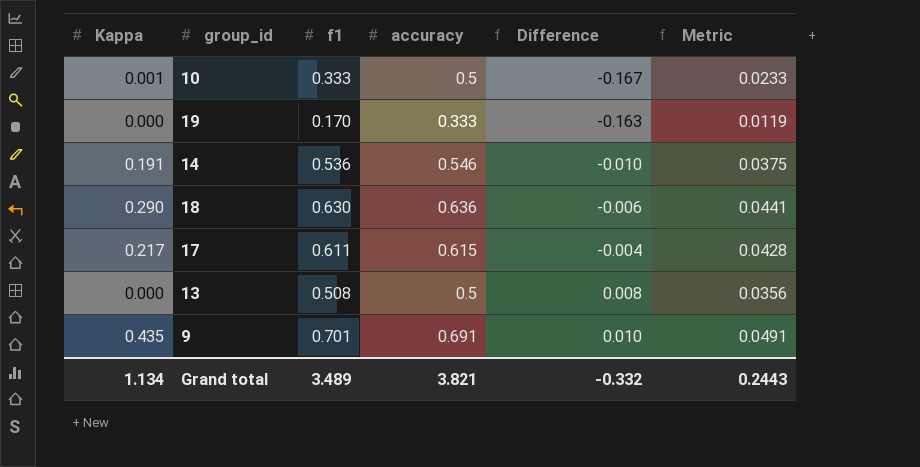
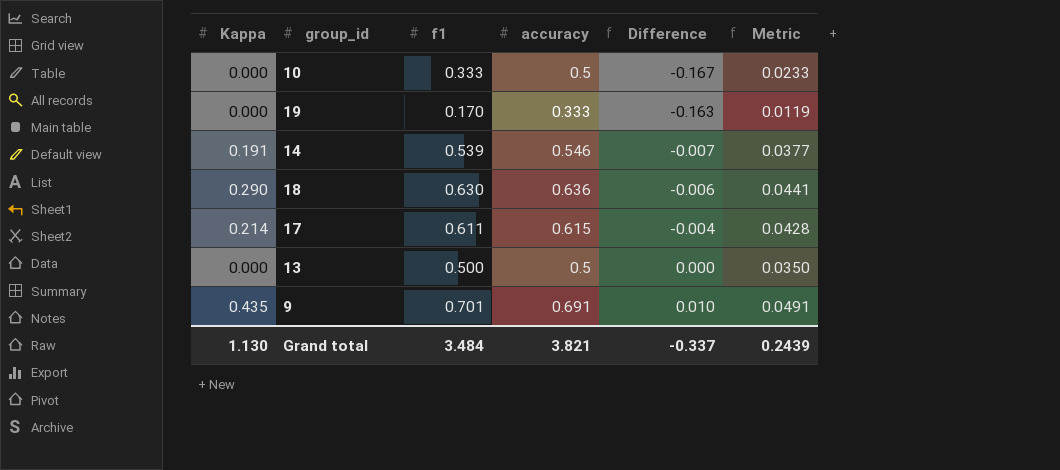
10 | Kappa: 0.001 -> 0.000
14 | f1: 0.536 -> 0.539
14 | Difference: -0.010 -> -0.007
14 | Metric: 0.0375 -> 0.0377
17 | Kappa: 0.217 -> 0.214
13 | f1: 0.508 -> 0.500
13 | Difference: 0.008 -> 0.000
13 | Metric: 0.0356 -> 0.0350
Grand total | Kappa: 1.134 -> 1.130
Grand total | f1: 3.489 -> 3.484
Grand total | Difference: -0.332 -> -0.337
Grand total | Metric: 0.2443 -> 0.2439

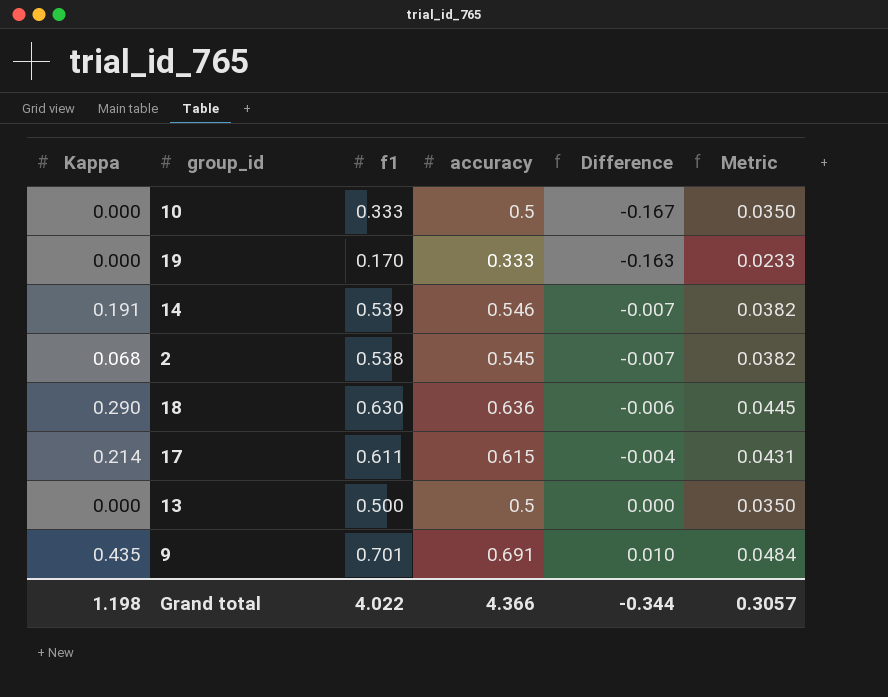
column Metric | formula: [f1] * 0.07 -> [accuracy] * 0.07
row 2: none -> 0.068 | 0.538 | 0.545 | -0.007 | 0.0382
Grand total | Kappa: 1.130 -> 1.198
Grand total | f1: 3.484 -> 4.022
Grand total | accuracy: 3.821 -> 4.366
Grand total | Difference: -0.337 -> -0.344
Grand total | Metric: 0.2439 -> 0.3057

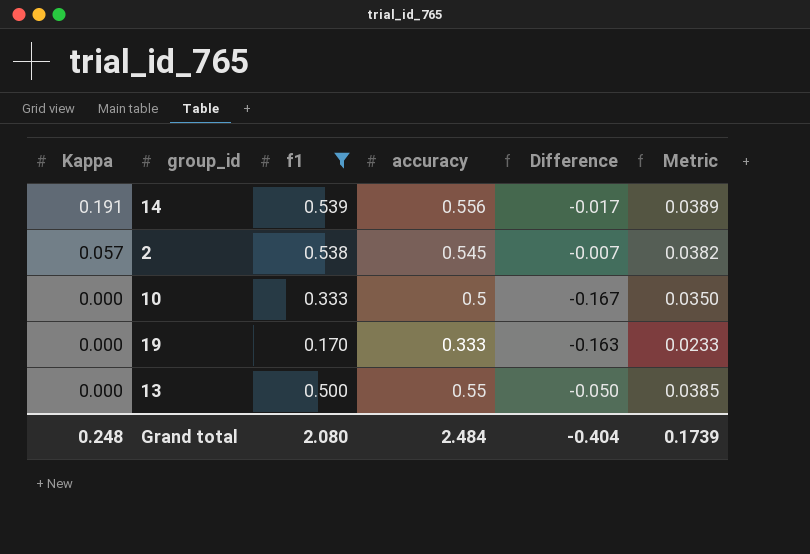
filter: none -> f1 <= 0.539
row order: Difference ascending -> Kappa descending
14 | accuracy: 0.546 -> 0.556
14 | Difference: -0.007 -> -0.017
14 | Metric: 0.0382 -> 0.0389
2 | Kappa: 0.068 -> 0.057
13 | accuracy: 0.5 -> 0.55
13 | Difference: 0.000 -> -0.050
13 | Metric: 0.0350 -> 0.0385
Grand total | Kappa: 1.198 -> 0.248
Grand total | f1: 4.022 -> 2.080
Grand total | accuracy: 4.366 -> 2.484
Grand total | Difference: -0.344 -> -0.404
Grand total | Metric: 0.3057 -> 0.1739

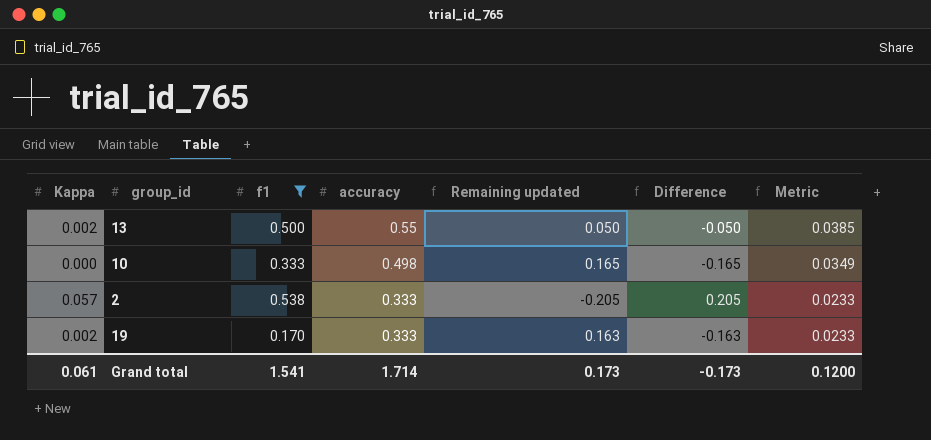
row order: Kappa descending -> accuracy descending
column Remaining updated | formula: none -> [accuracy] - [f1]
row 14: 0.191 | 0.539 | 0.556 | -0.017 | 0.0389 -> none
13 | Kappa: 0.000 -> 0.002
10 | accuracy: 0.5 -> 0.498
10 | Difference: -0.167 -> -0.165
10 | Metric: 0.0350 -> 0.0349
2 | accuracy: 0.545 -> 0.333
2 | Difference: -0.007 -> 0.205
2 | Metric: 0.0382 -> 0.0233
19 | Kappa: 0.000 -> 0.002
Grand total | Kappa: 0.248 -> 0.061
Grand total | f1: 2.080 -> 1.541
Grand total | accuracy: 2.484 -> 1.714
Grand total | Difference: -0.404 -> -0.173
Grand total | Metric: 0.1739 -> 0.1200

